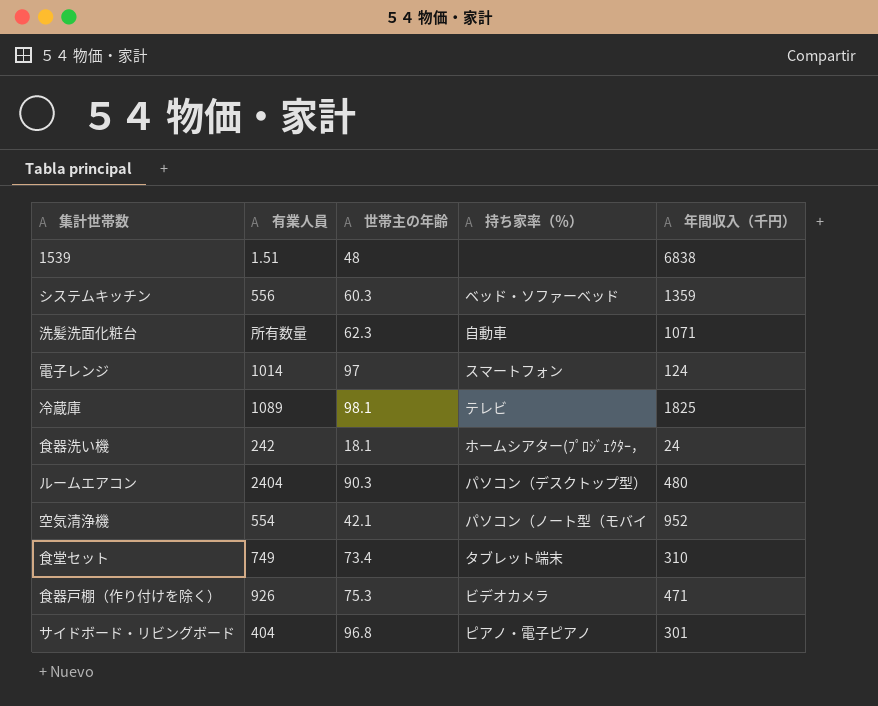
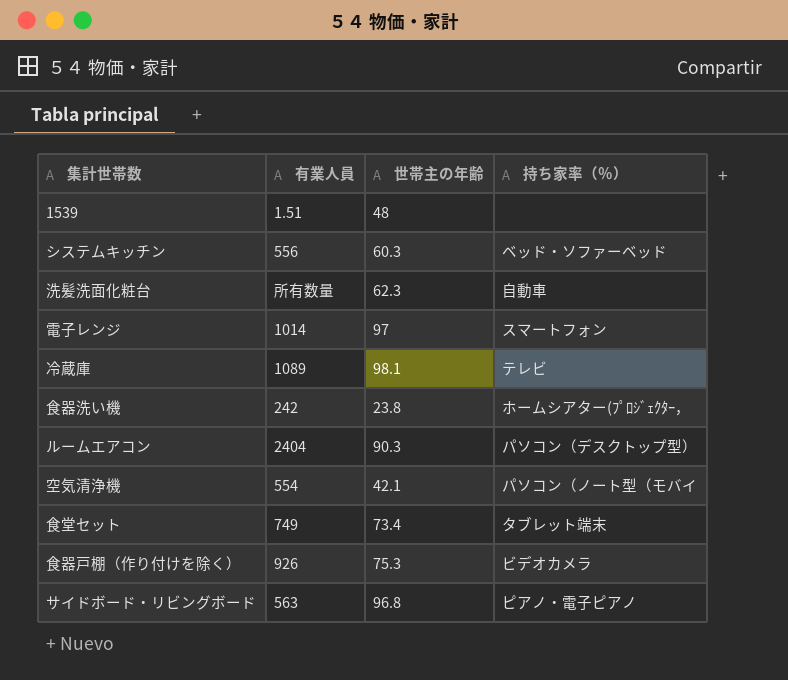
column 年間収入（千円） | position: 5 -> none
食器洗い機 | 世帯主の年齢: 18.1 -> 23.8
サイドボード・リビングボード | 有業人員: 404 -> 563

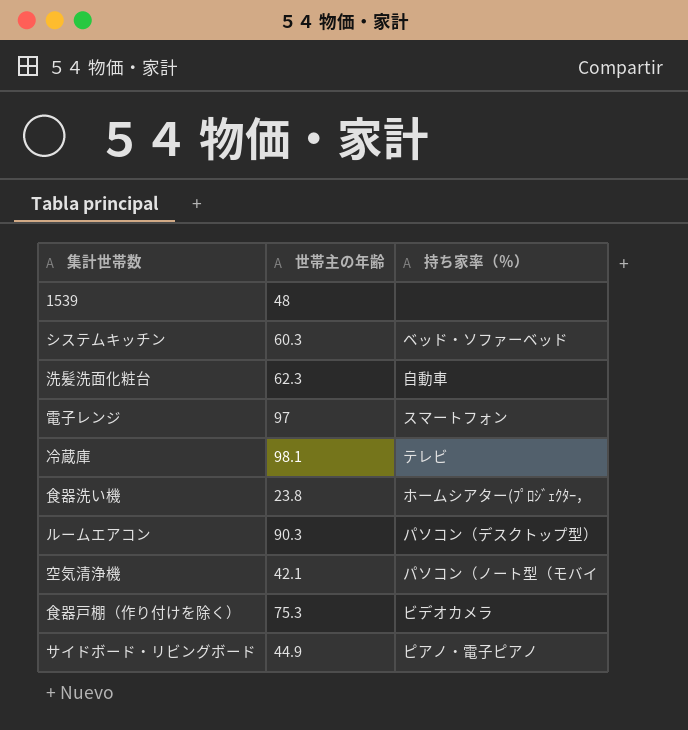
column 有業人員 | position: 2 -> none
row 食堂セット: 749 | 73.4 | タブレット端末 -> none
サイドボード・リビングボード | 世帯主の年齢: 96.8 -> 44.9

